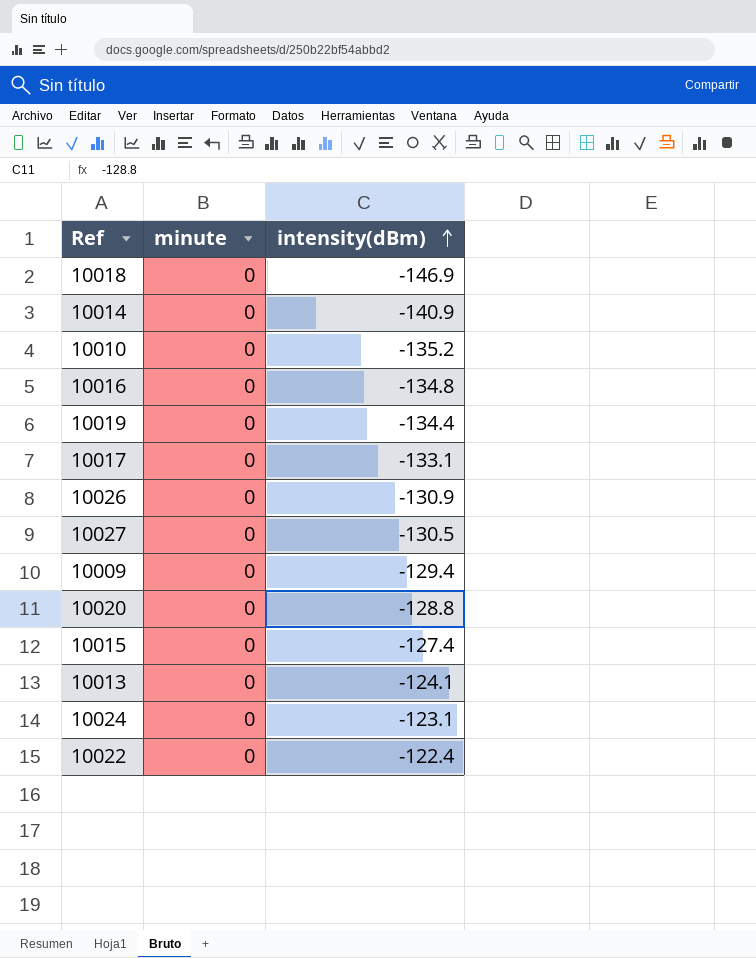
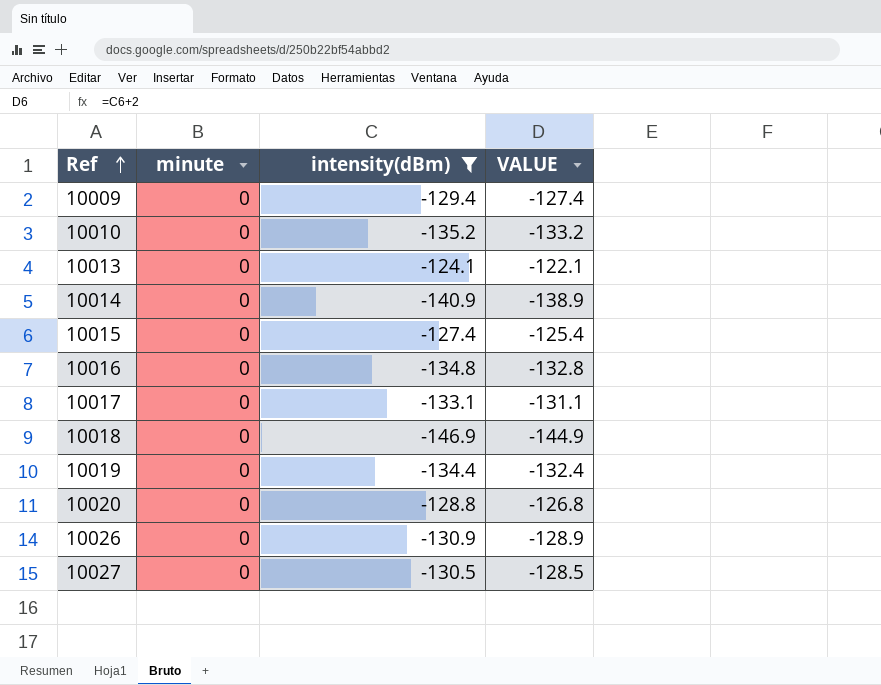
filter: none -> intensity(dBm) <= -124.1
row order: intensity(dBm) ascending -> Ref ascending
column VALUE | formula: none -> [intensity(dBm)] + 2

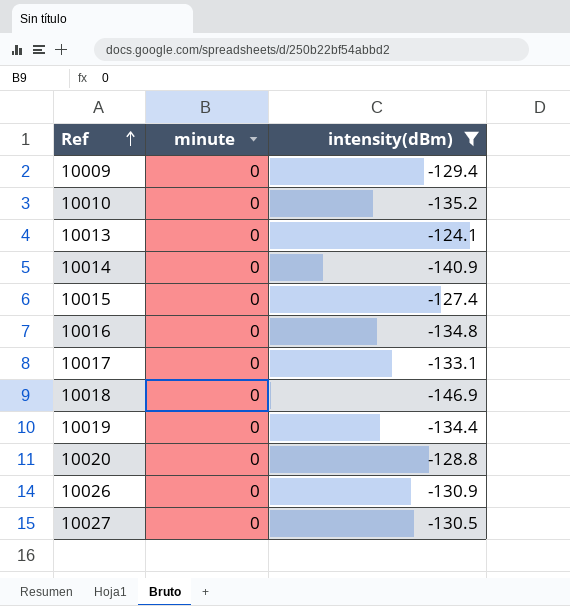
column VALUE | formula: [intensity(dBm)] + 2 -> none

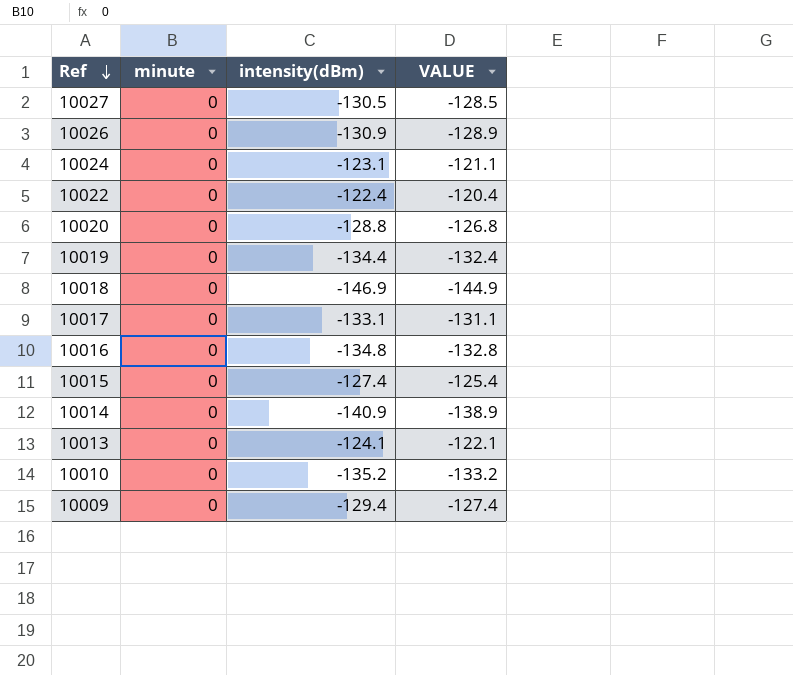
filter: intensity(dBm) <= -124.1 -> none
row order: Ref ascending -> Ref descending
column VALUE | formula: none -> [intensity(dBm)] + 2

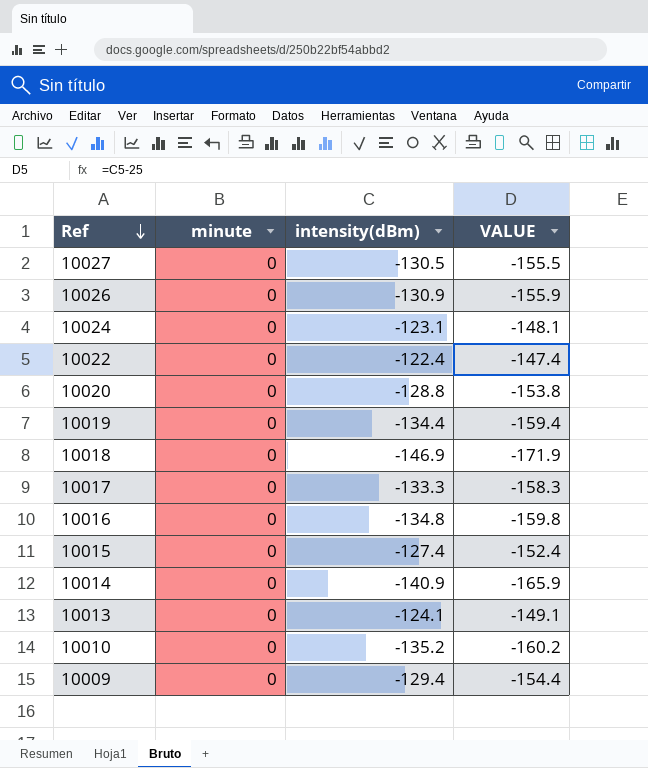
column VALUE | formula: [intensity(dBm)] + 2 -> [intensity(dBm)] - 25
10017 | intensity(dBm): -133.1 -> -133.3

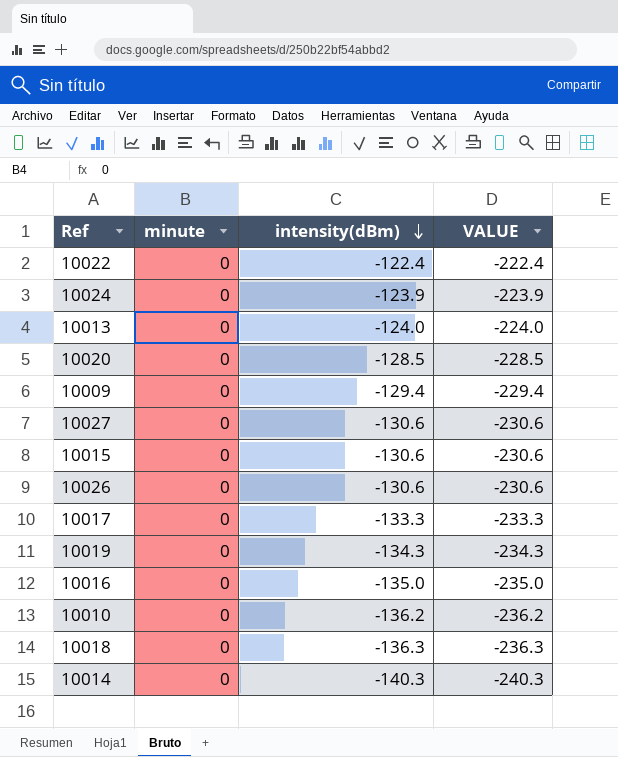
row order: Ref descending -> intensity(dBm) descending
column VALUE | formula: [intensity(dBm)] - 25 -> [intensity(dBm)] - 100
10024 | intensity(dBm): -123.1 -> -123.9
10013 | intensity(dBm): -124.1 -> -124.0
10020 | intensity(dBm): -128.8 -> -128.5
10027 | intensity(dBm): -130.5 -> -130.6
10015 | intensity(dBm): -127.4 -> -130.6
10026 | intensity(dBm): -130.9 -> -130.6
10019 | intensity(dBm): -134.4 -> -134.3
10016 | intensity(dBm): -134.8 -> -135.0
10010 | intensity(dBm): -135.2 -> -136.2
10018 | intensity(dBm): -146.9 -> -136.3
10014 | intensity(dBm): -140.9 -> -140.3

